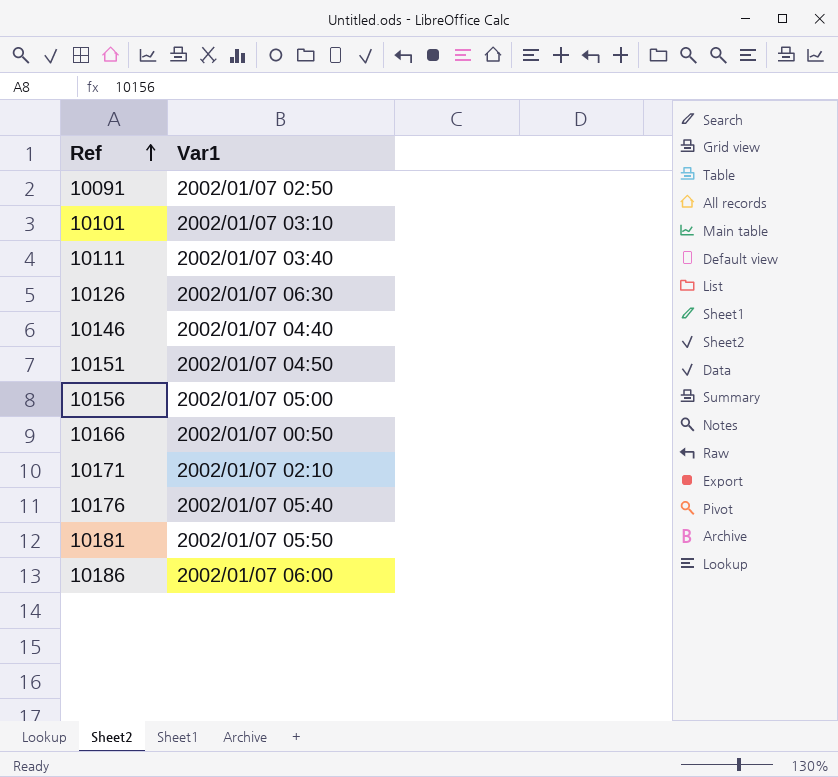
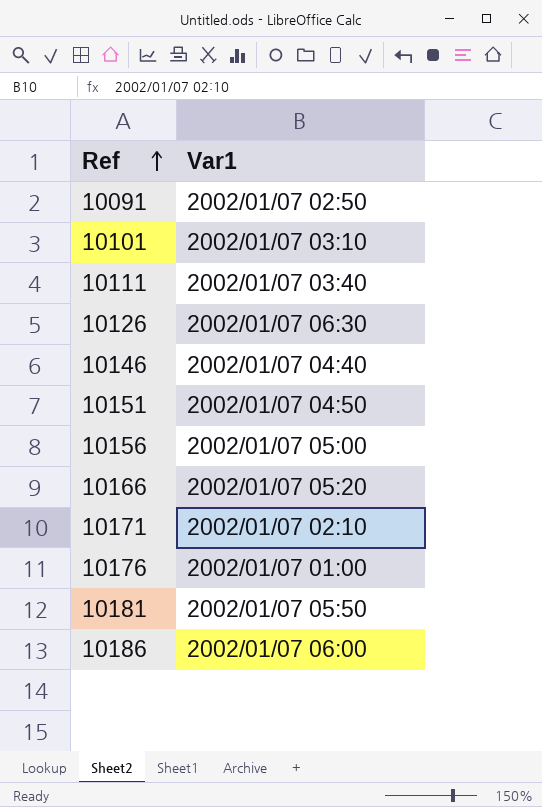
10166 | Var1: 2002/01/07 00:50 -> 2002/01/07 05:20
10176 | Var1: 2002/01/07 05:40 -> 2002/01/07 01:00

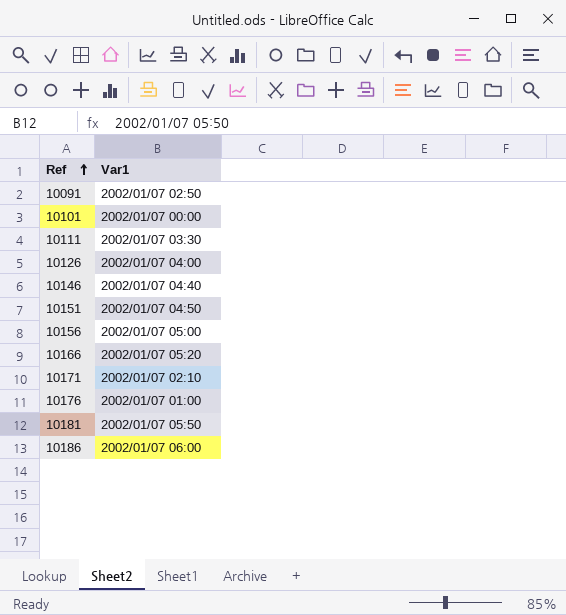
10101 | Var1: 2002/01/07 03:10 -> 2002/01/07 00:00
10111 | Var1: 2002/01/07 03:40 -> 2002/01/07 03:30
10126 | Var1: 2002/01/07 06:30 -> 2002/01/07 04:00

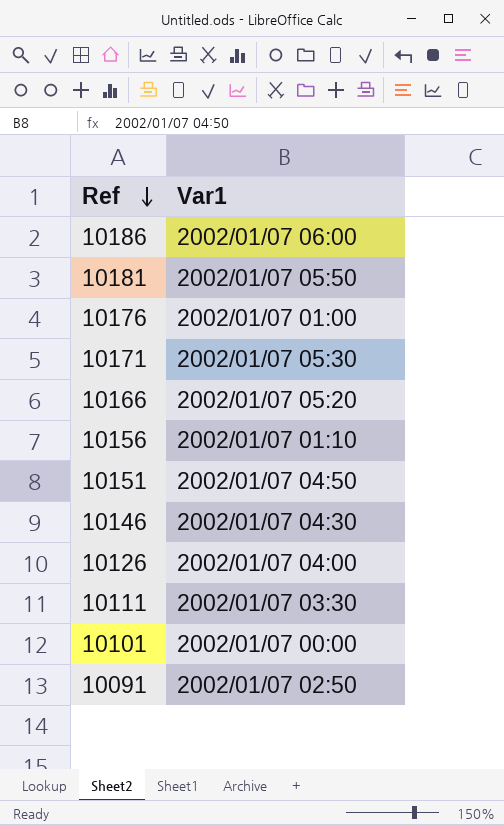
row order: Ref ascending -> Ref descending
10171 | Var1: 2002/01/07 02:10 -> 2002/01/07 05:30
10156 | Var1: 2002/01/07 05:00 -> 2002/01/07 01:10
10146 | Var1: 2002/01/07 04:40 -> 2002/01/07 04:30

